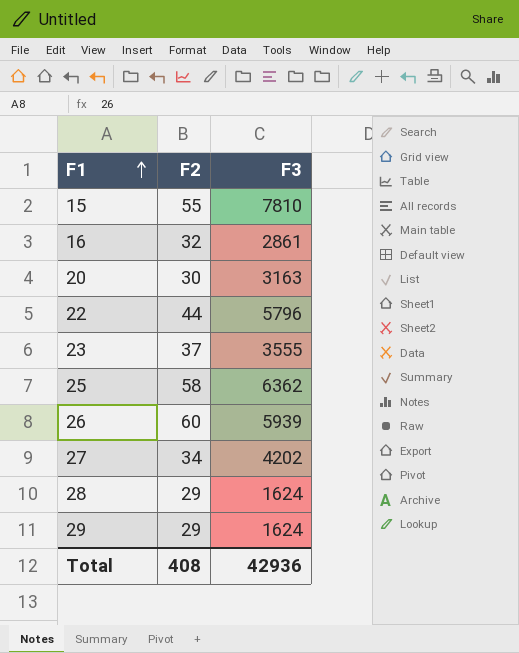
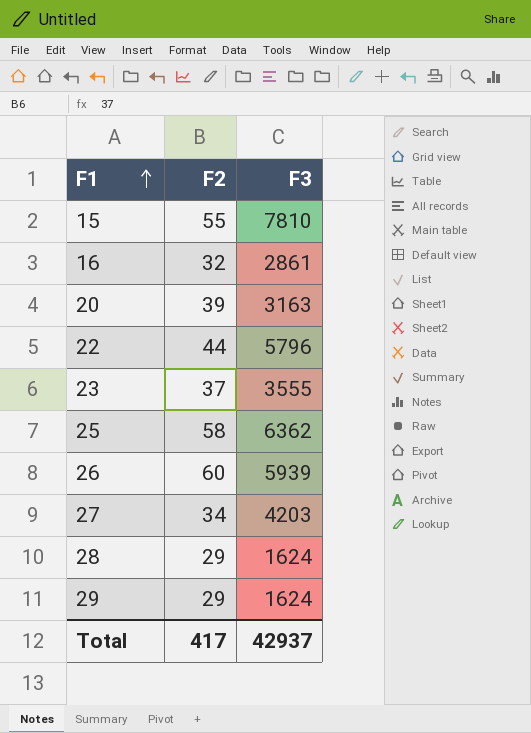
20 | F2: 30 -> 39
27 | F3: 4202 -> 4203
Total | F2: 408 -> 417
Total | F3: 42936 -> 42937

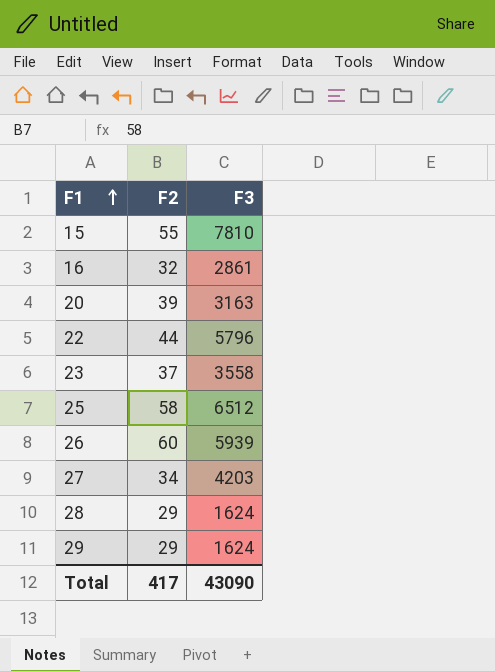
23 | F3: 3555 -> 3558
25 | F3: 6362 -> 6512
Total | F3: 42937 -> 43090

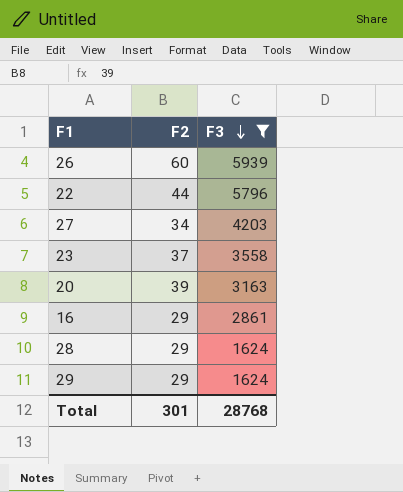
filter: none -> F3 <= 5939
row order: F1 ascending -> F3 descending
16 | F2: 32 -> 29
Total | F2: 417 -> 301
Total | F3: 43090 -> 28768

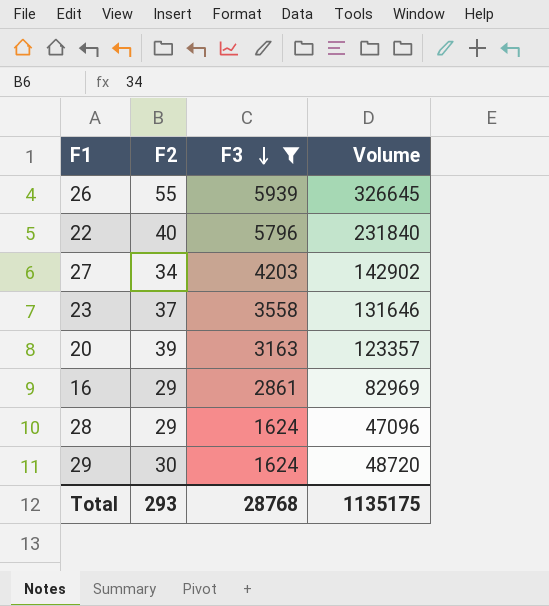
column Volume | formula: none -> [F2] * [F3]
26 | F2: 60 -> 55
22 | F2: 44 -> 40
29 | F2: 29 -> 30
Total | F2: 301 -> 293

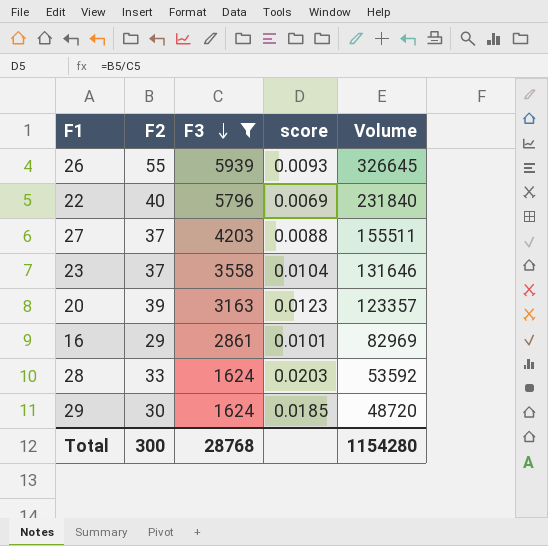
column score | formula: none -> [F2] / [F3]
27 | F2: 34 -> 37
27 | Volume: 142902 -> 155511
28 | F2: 29 -> 33
28 | Volume: 47096 -> 53592
Total | F2: 293 -> 300
Total | Volume: 1135175 -> 1154280

